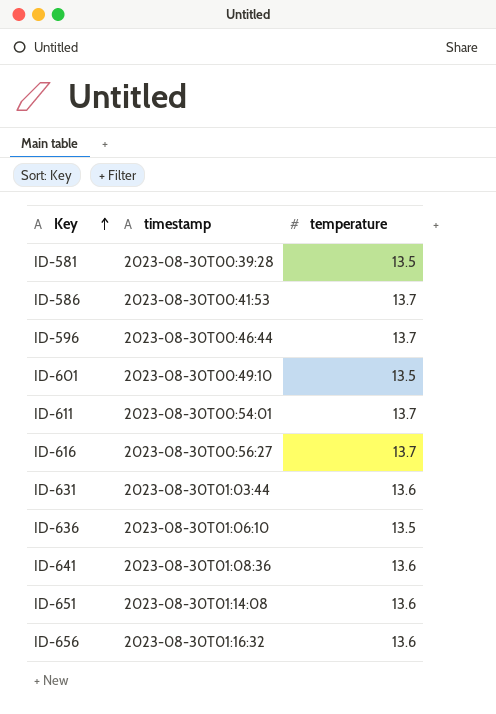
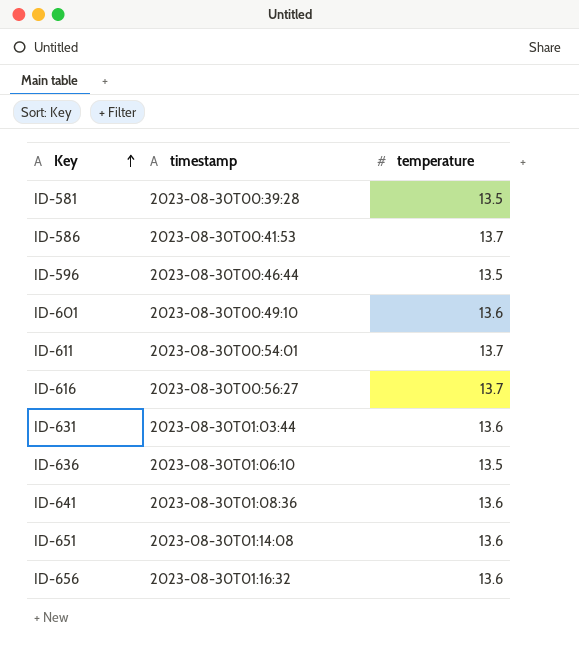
ID-596 | temperature: 13.7 -> 13.5
ID-601 | temperature: 13.5 -> 13.6

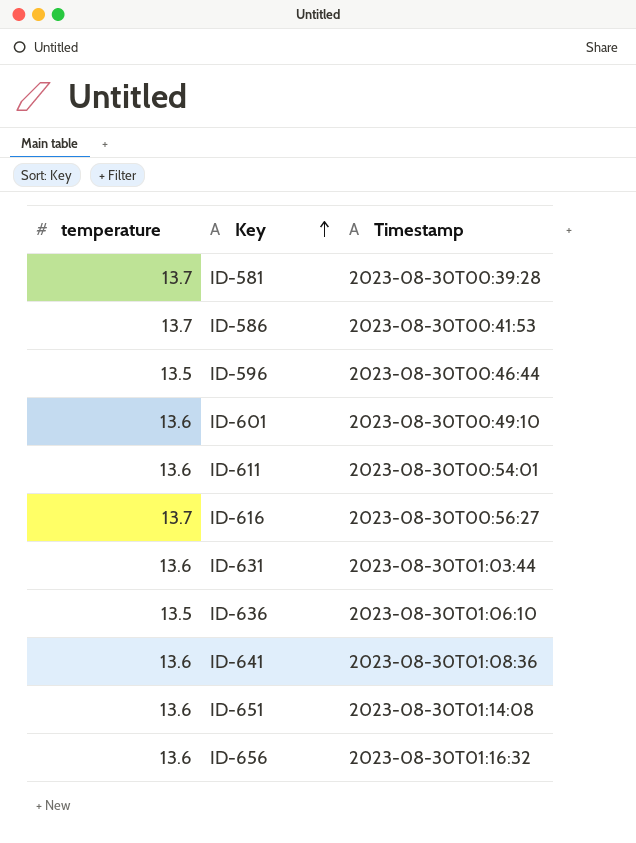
column temperature | position: 3 -> 1
column name: timestamp -> Timestamp
ID-581 | temperature: 13.5 -> 13.7
ID-611 | temperature: 13.7 -> 13.6

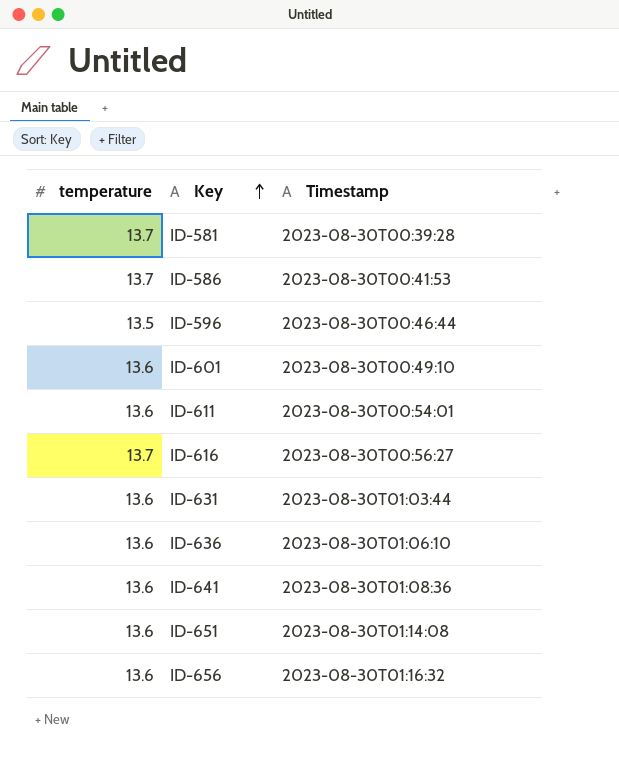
ID-636 | temperature: 13.5 -> 13.6

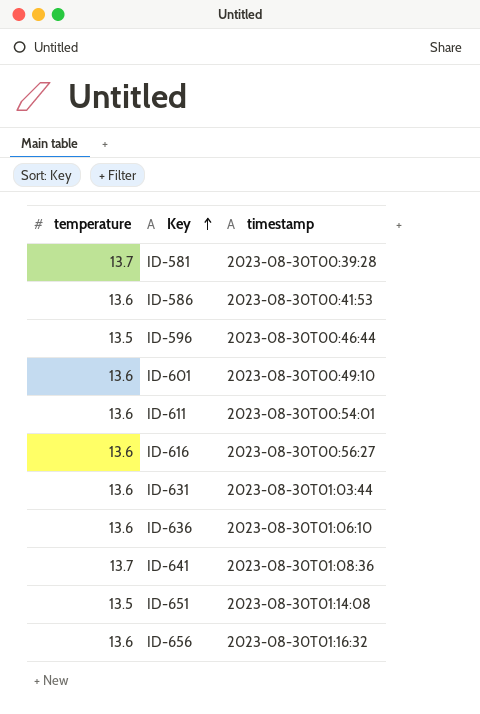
column name: Timestamp -> timestamp
ID-586 | temperature: 13.7 -> 13.6
ID-616 | temperature: 13.7 -> 13.6
ID-641 | temperature: 13.6 -> 13.7
ID-651 | temperature: 13.6 -> 13.5

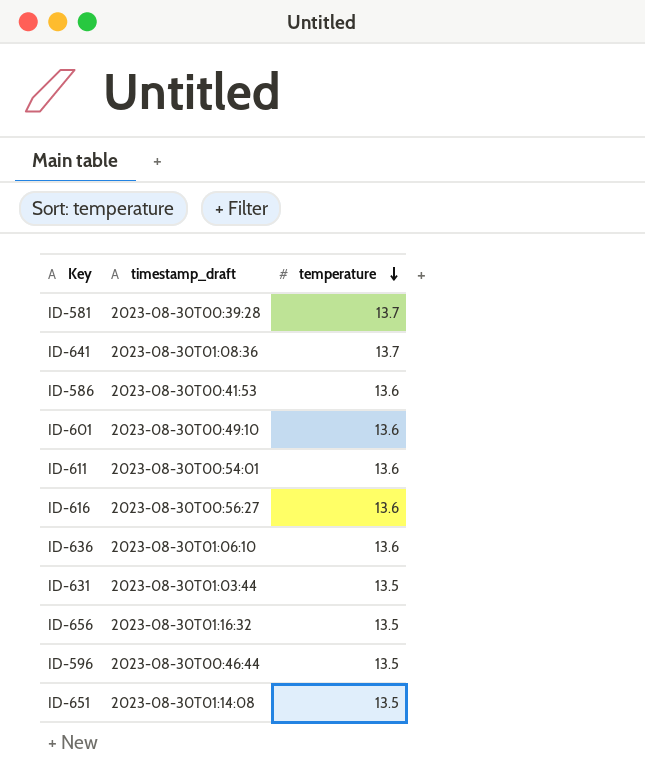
row order: Key ascending -> temperature descending
column name: timestamp -> timestamp_draft
column temperature | position: 1 -> 3
ID-631 | temperature: 13.6 -> 13.5
ID-656 | temperature: 13.6 -> 13.5

